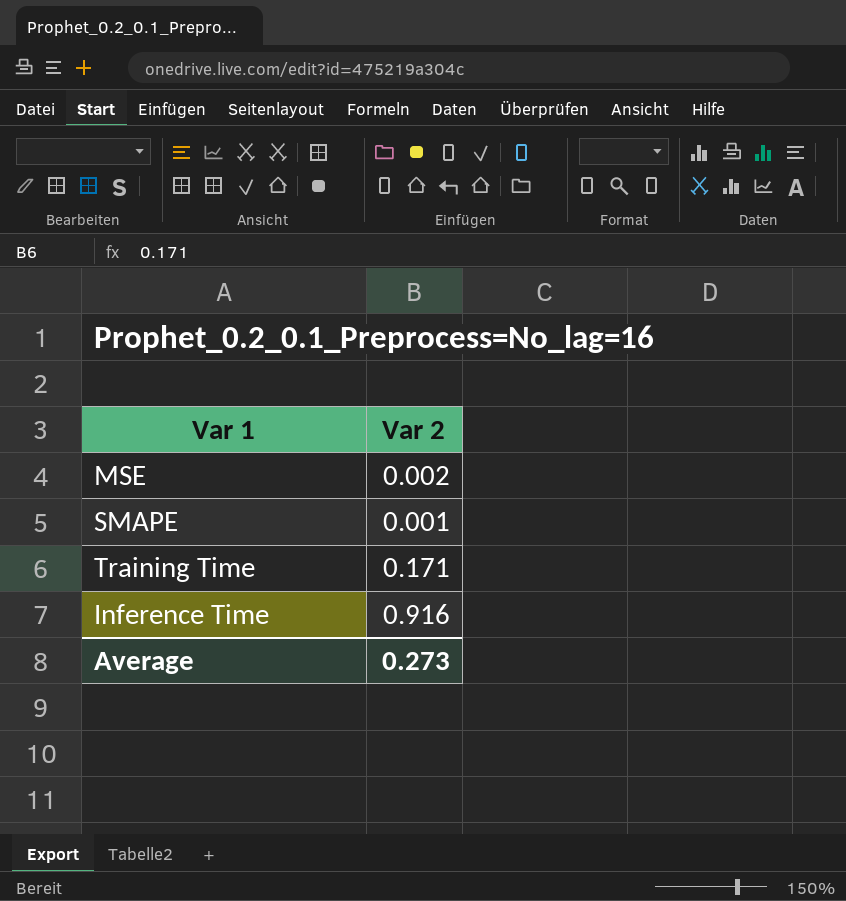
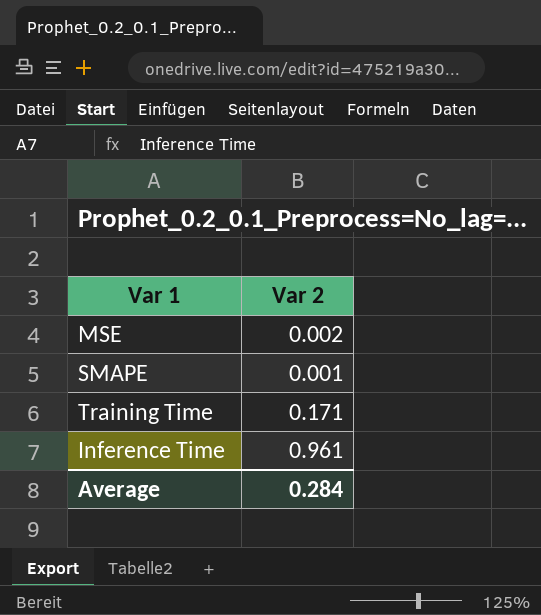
Inference Time | Var 2: 0.916 -> 0.961
Average | Var 2: 0.273 -> 0.284

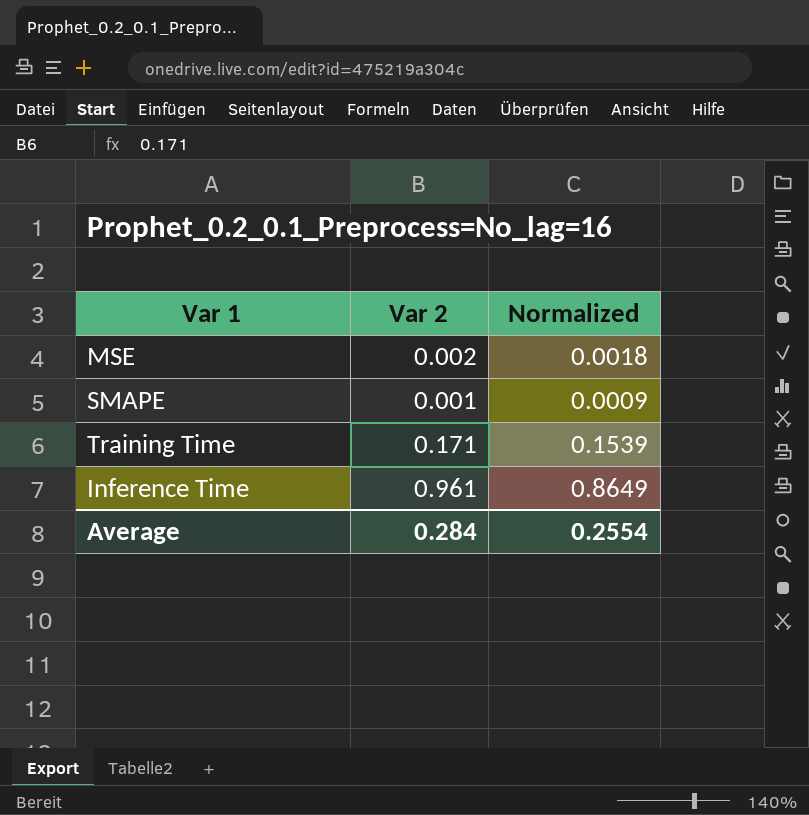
column Normalized | formula: none -> [Var 2] * 0.9

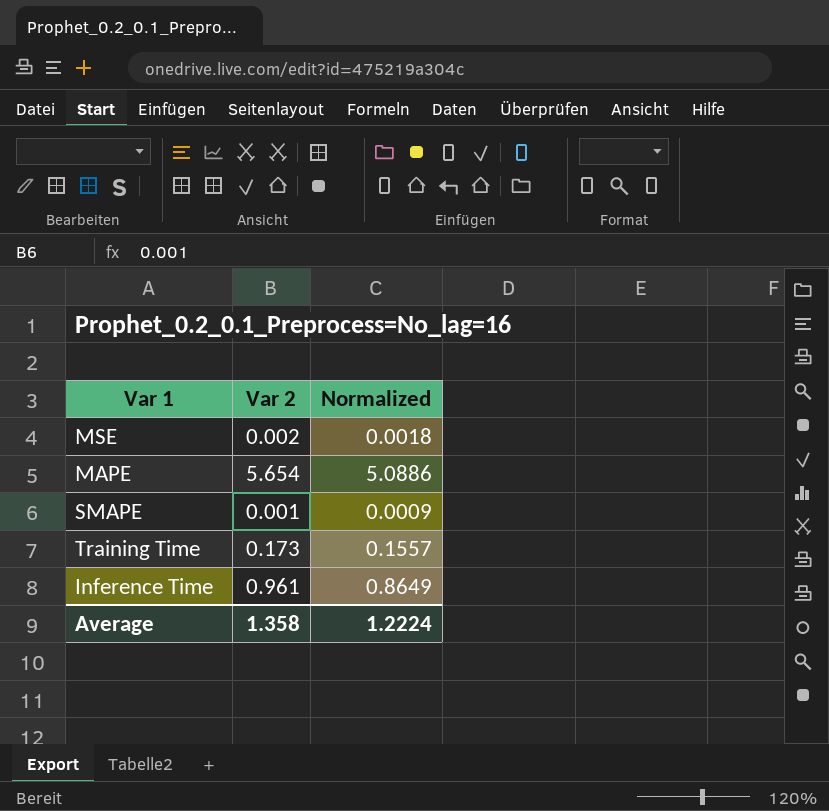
row MAPE: none -> 5.654 | 5.0886
Training Time | Var 2: 0.171 -> 0.173
Training Time | Normalized: 0.1539 -> 0.1557
Average | Var 2: 0.284 -> 1.358
Average | Normalized: 0.2554 -> 1.2224

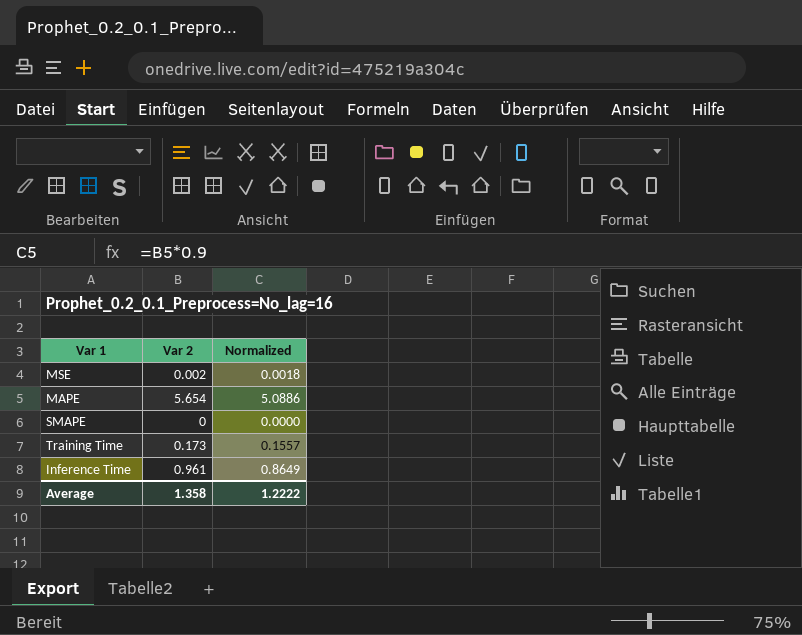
SMAPE | Var 2: 0.001 -> 0
SMAPE | Normalized: 0.0009 -> 0.0000
Average | Normalized: 1.2224 -> 1.2222

